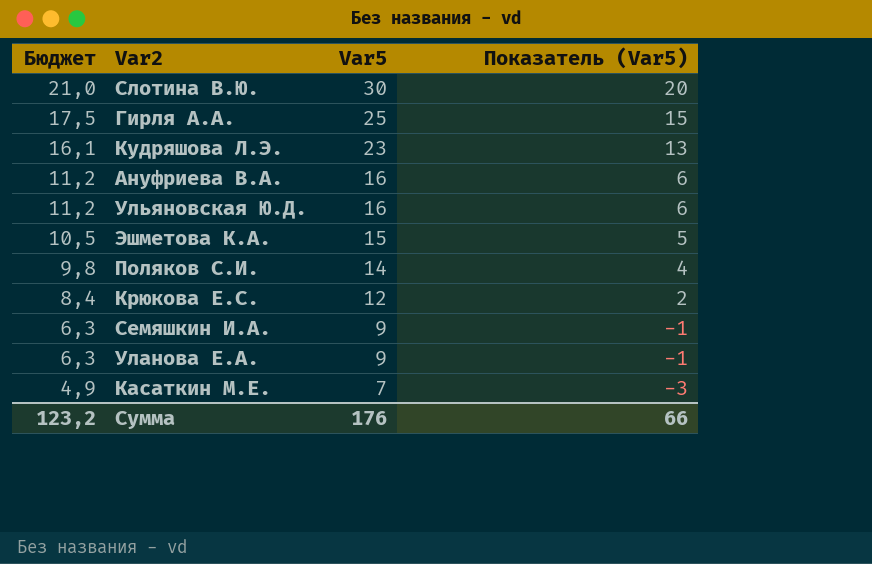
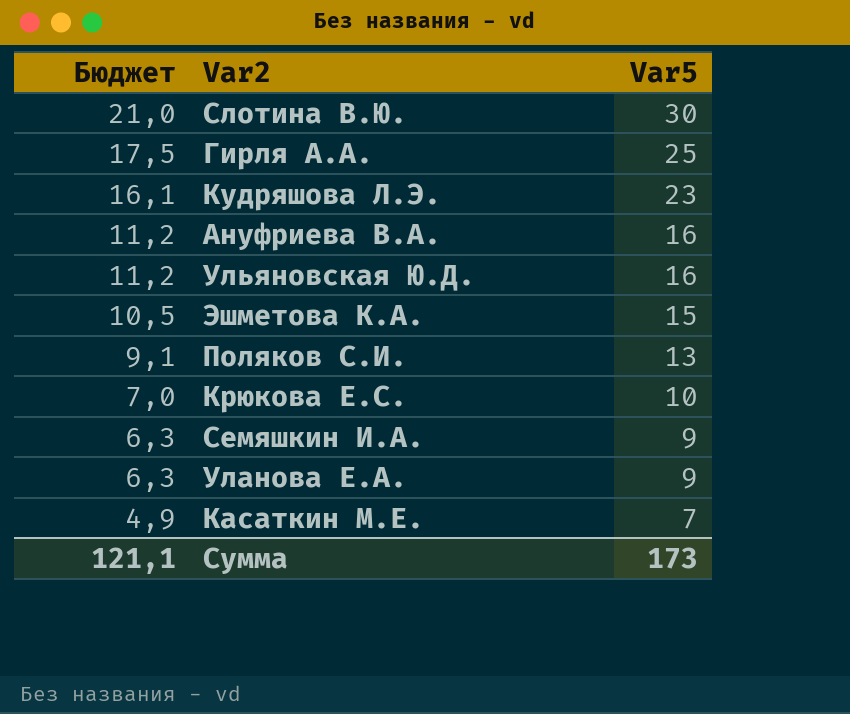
column Показатель (Var5) | formula: [Var5] - 10 -> none
Поляков С.И. | Бюджет: 9,8 -> 9,1
Поляков С.И. | Var5: 14 -> 13
Крюкова Е.С. | Бюджет: 8,4 -> 7,0
Крюкова Е.С. | Var5: 12 -> 10
Сумма | Бюджет: 123,2 -> 121,1
Сумма | Var5: 176 -> 173

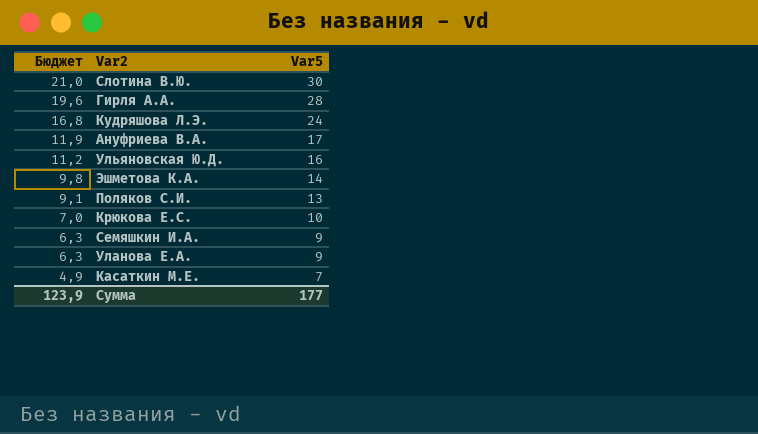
Гирля А.А. | Бюджет: 17,5 -> 19,6
Гирля А.А. | Var5: 25 -> 28
Кудряшова Л.Э. | Бюджет: 16,1 -> 16,8
Кудряшова Л.Э. | Var5: 23 -> 24
Ануфриева В.А. | Бюджет: 11,2 -> 11,9
Ануфриева В.А. | Var5: 16 -> 17
Эшметова К.А. | Бюджет: 10,5 -> 9,8
Эшметова К.А. | Var5: 15 -> 14
Сумма | Бюджет: 121,1 -> 123,9
Сумма | Var5: 173 -> 177

